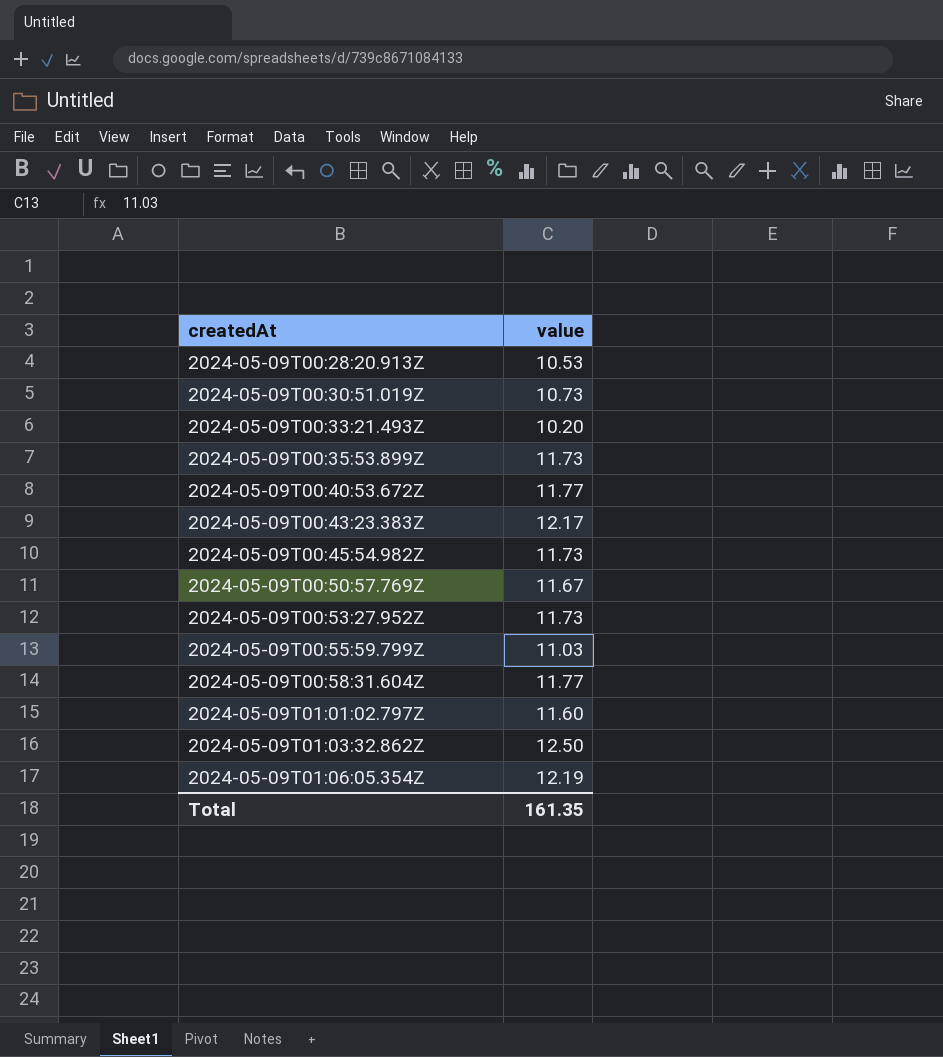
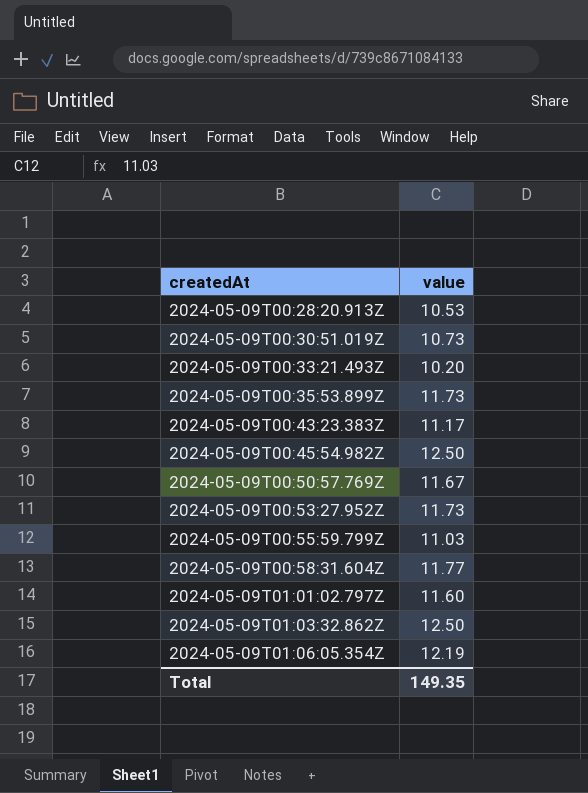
row 2024-05-09T00:40:53.672Z: 11.77 -> none
2024-05-09T00:43:23.383Z | value: 12.17 -> 11.17
2024-05-09T00:45:54.982Z | value: 11.73 -> 12.50
Total | value: 161.35 -> 149.35

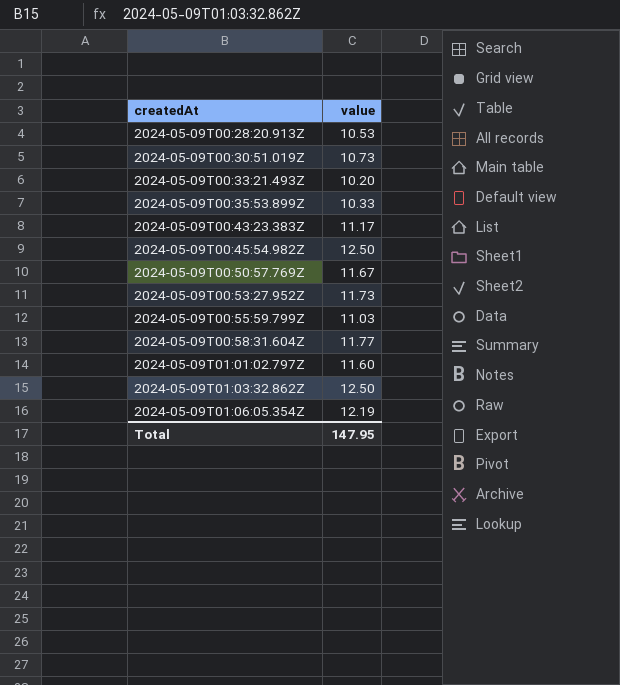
2024-05-09T00:35:53.899Z | value: 11.73 -> 10.33
Total | value: 149.35 -> 147.95

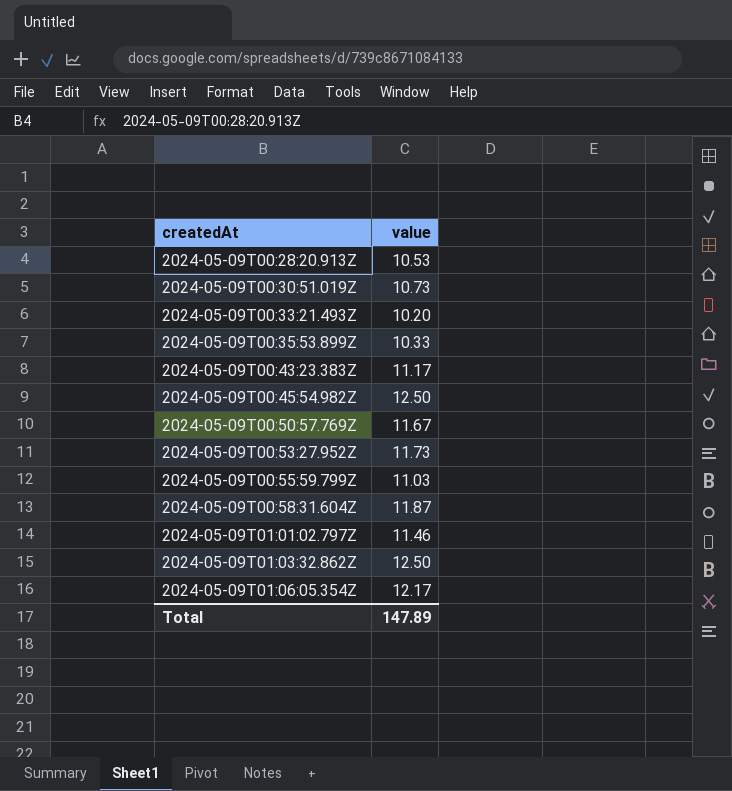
2024-05-09T00:58:31.604Z | value: 11.77 -> 11.87
2024-05-09T01:01:02.797Z | value: 11.60 -> 11.46
2024-05-09T01:06:05.354Z | value: 12.19 -> 12.17
Total | value: 147.95 -> 147.89

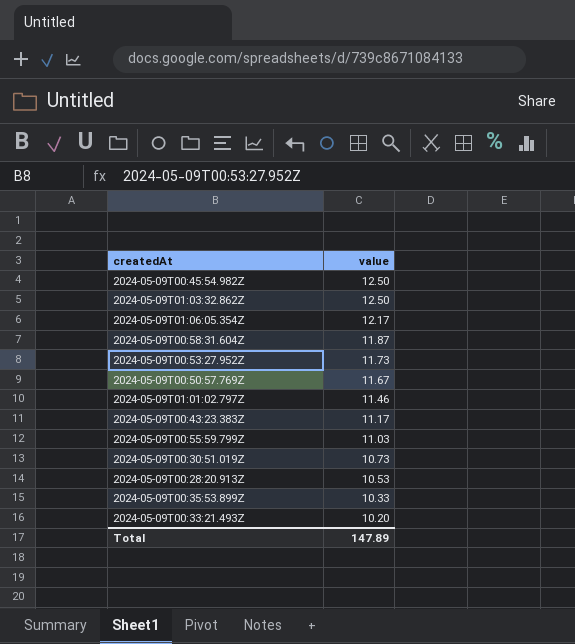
row order: createdAt ascending -> value descending

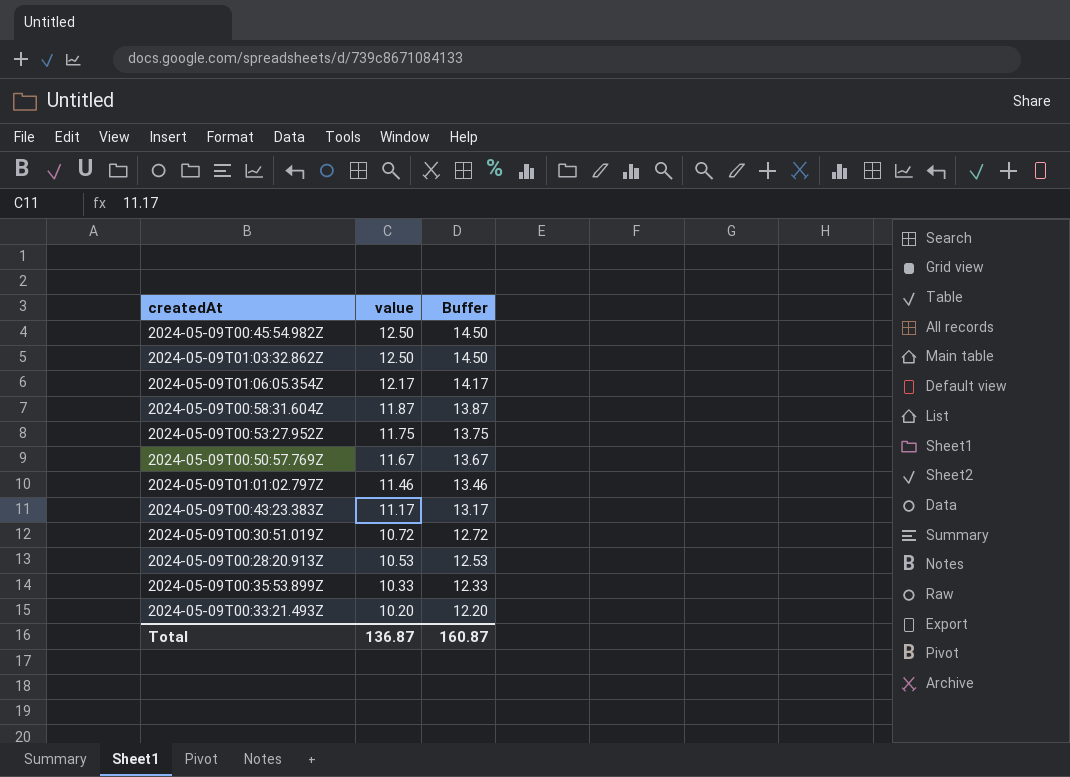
column Buffer | formula: none -> [value] + 2
row 2024-05-09T00:55:59.799Z: 11.03 -> none
2024-05-09T00:53:27.952Z | value: 11.73 -> 11.75
2024-05-09T00:30:51.019Z | value: 10.73 -> 10.72
Total | value: 147.89 -> 136.87

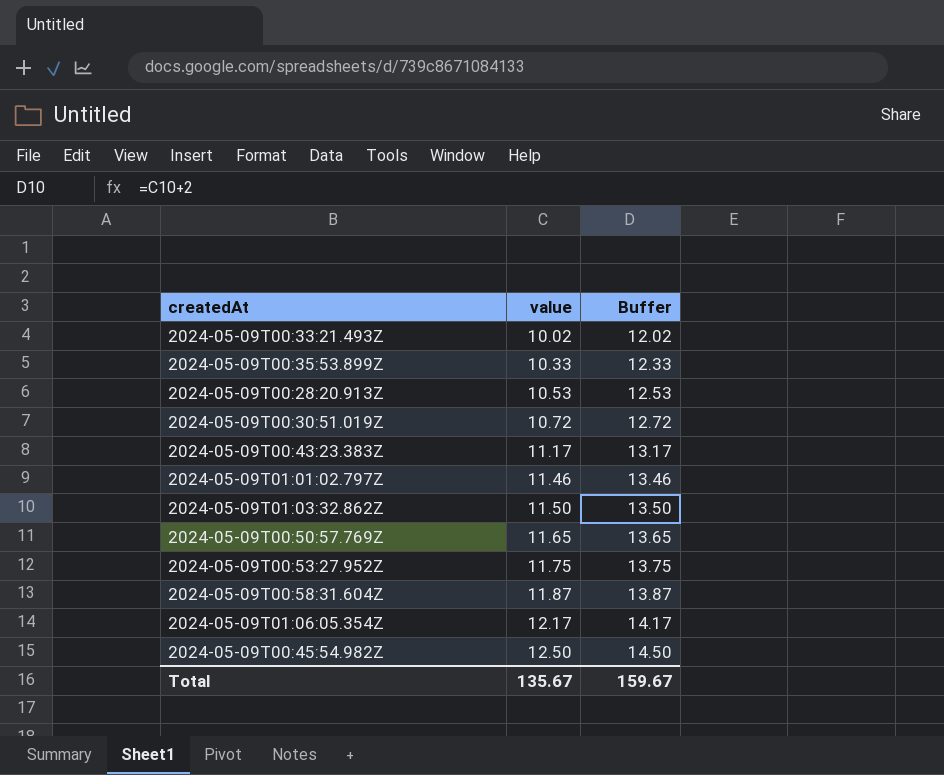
row order: value descending -> value ascending
2024-05-09T00:33:21.493Z | value: 10.20 -> 10.02
2024-05-09T00:33:21.493Z | Buffer: 12.20 -> 12.02
2024-05-09T01:03:32.862Z | value: 12.50 -> 11.50
2024-05-09T01:03:32.862Z | Buffer: 14.50 -> 13.50
2024-05-09T00:50:57.769Z | value: 11.67 -> 11.65
2024-05-09T00:50:57.769Z | Buffer: 13.67 -> 13.65
Total | value: 136.87 -> 135.67
Total | Buffer: 160.87 -> 159.67

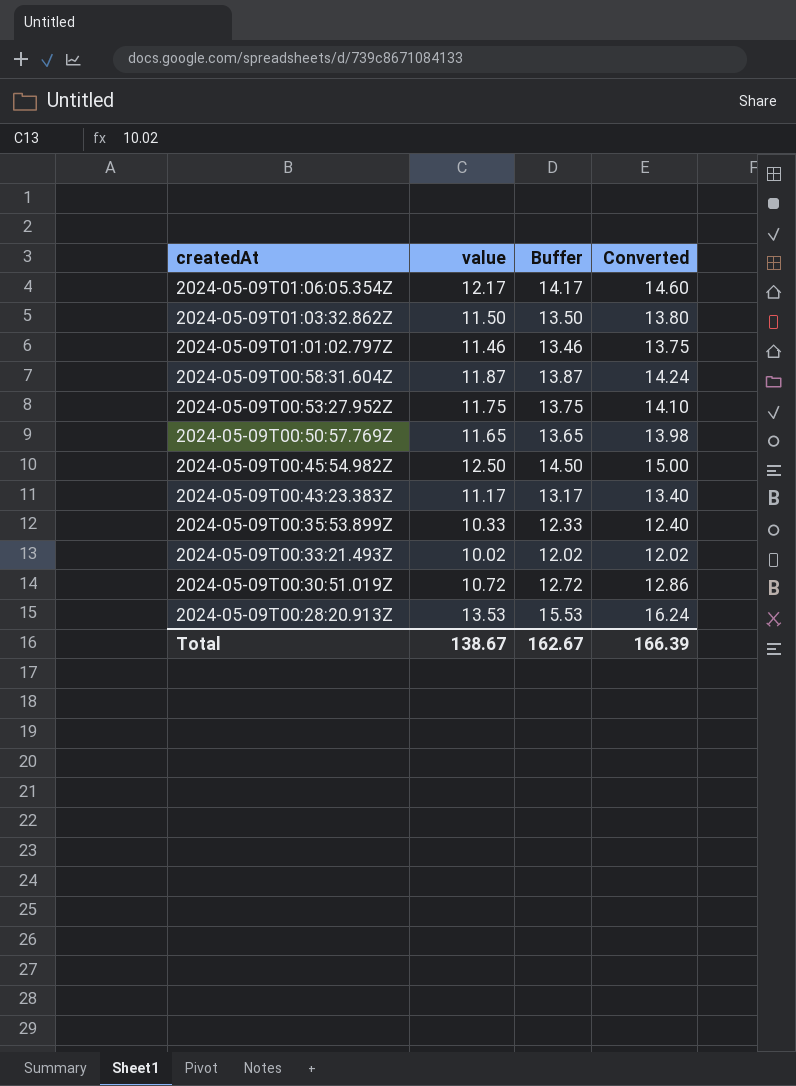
row order: value ascending -> createdAt descending
column Converted | formula: none -> [value] * 1.2
2024-05-09T00:28:20.913Z | value: 10.53 -> 13.53
2024-05-09T00:28:20.913Z | Buffer: 12.53 -> 15.53
Total | value: 135.67 -> 138.67
Total | Buffer: 159.67 -> 162.67

